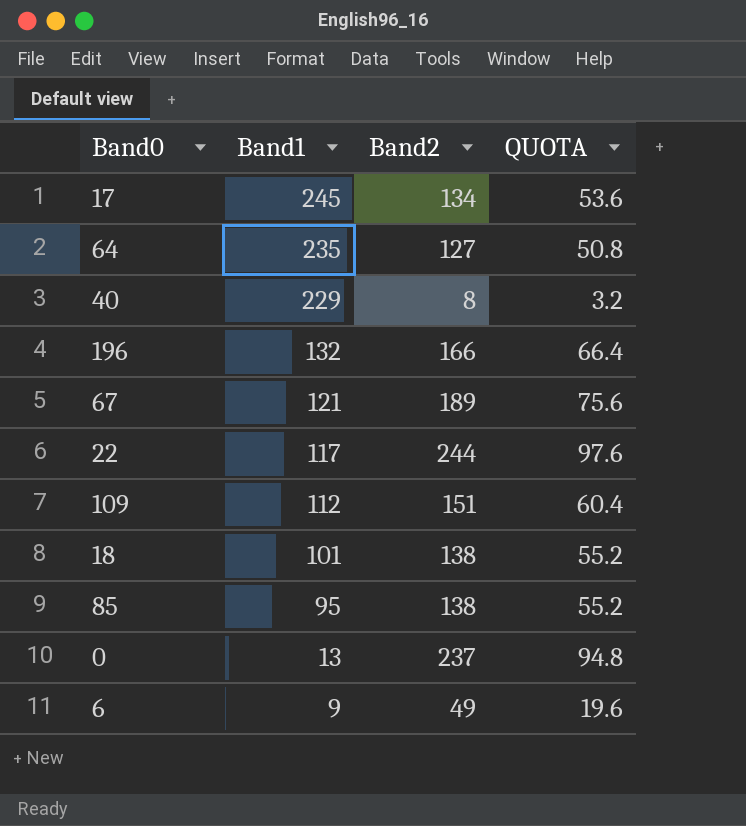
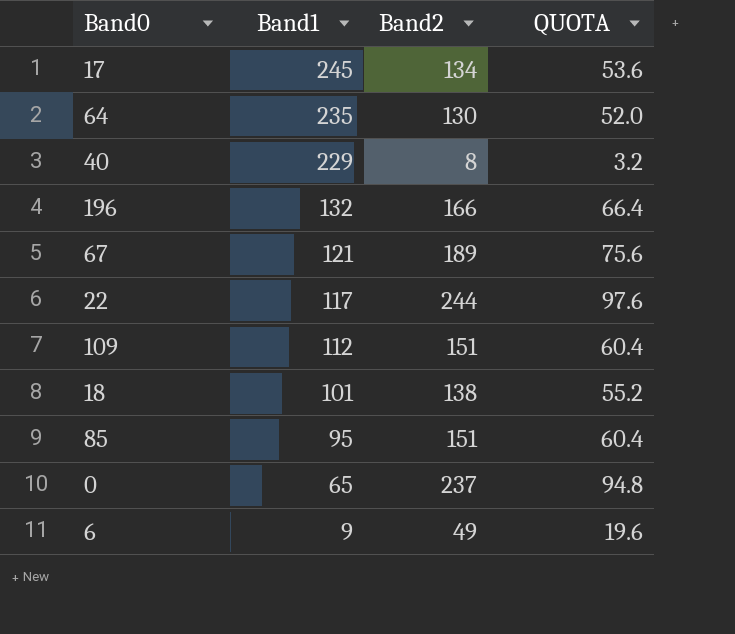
64 | Band2: 127 -> 130
64 | QUOTA: 50.8 -> 52.0
85 | Band2: 138 -> 151
85 | QUOTA: 55.2 -> 60.4
0 | Band1: 13 -> 65

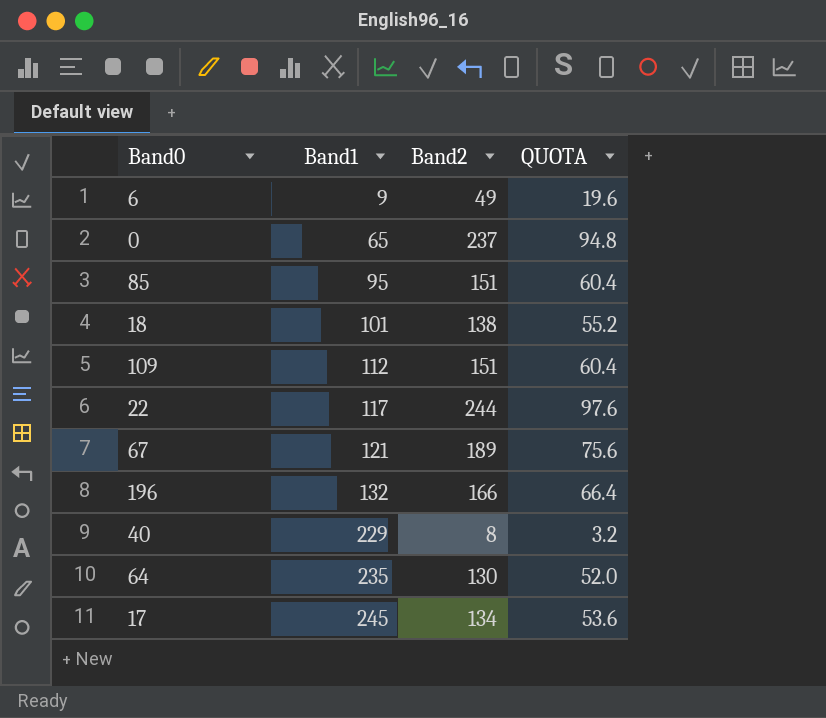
row order: Band1 descending -> Band1 ascending

